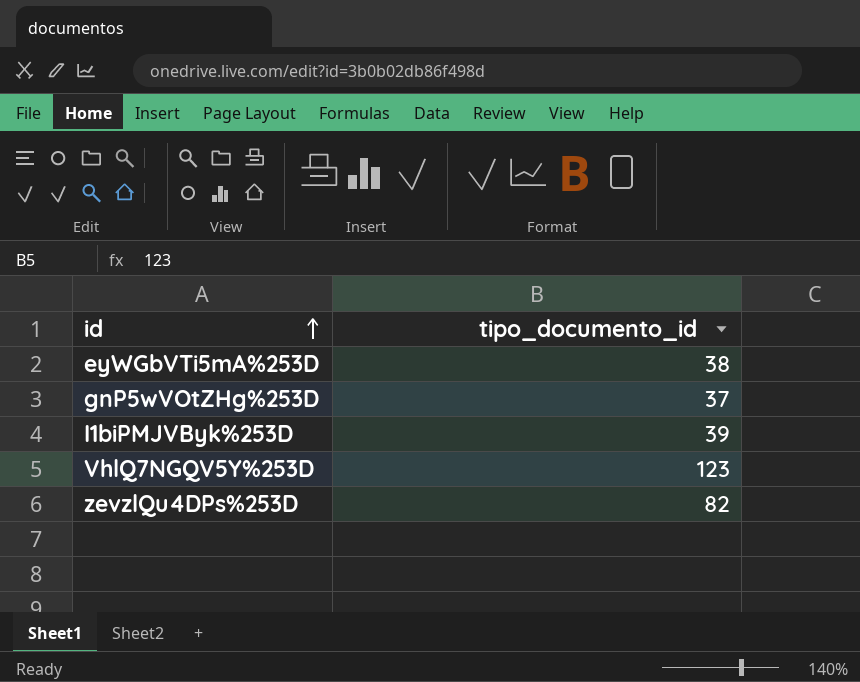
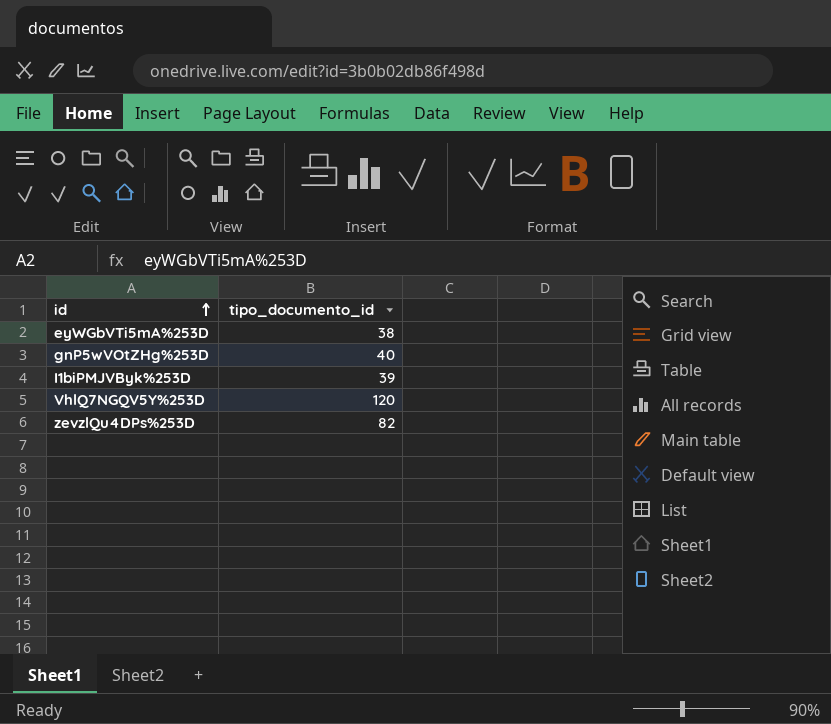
gnP5wVOtZHg%253D | tipo_documento_id: 37 -> 40
VhlQ7NGQV5Y%253D | tipo_documento_id: 123 -> 120

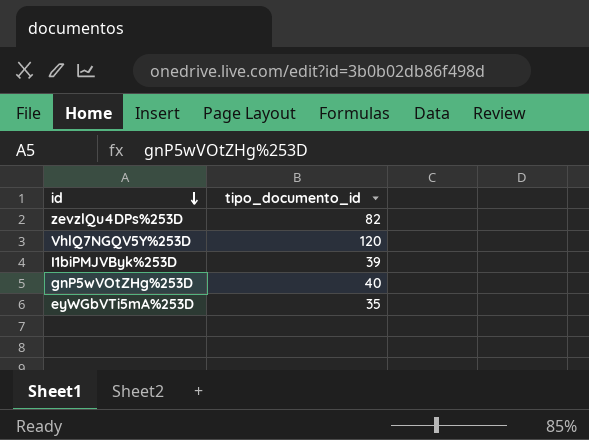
row order: id ascending -> id descending
eyWGbVTi5mA%253D | tipo_documento_id: 38 -> 35

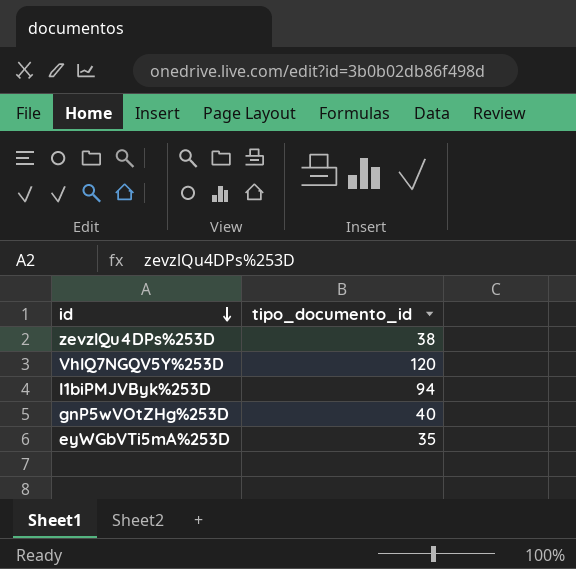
zevzlQu4DPs%253D | tipo_documento_id: 82 -> 38
I1biPMJVByk%253D | tipo_documento_id: 39 -> 94

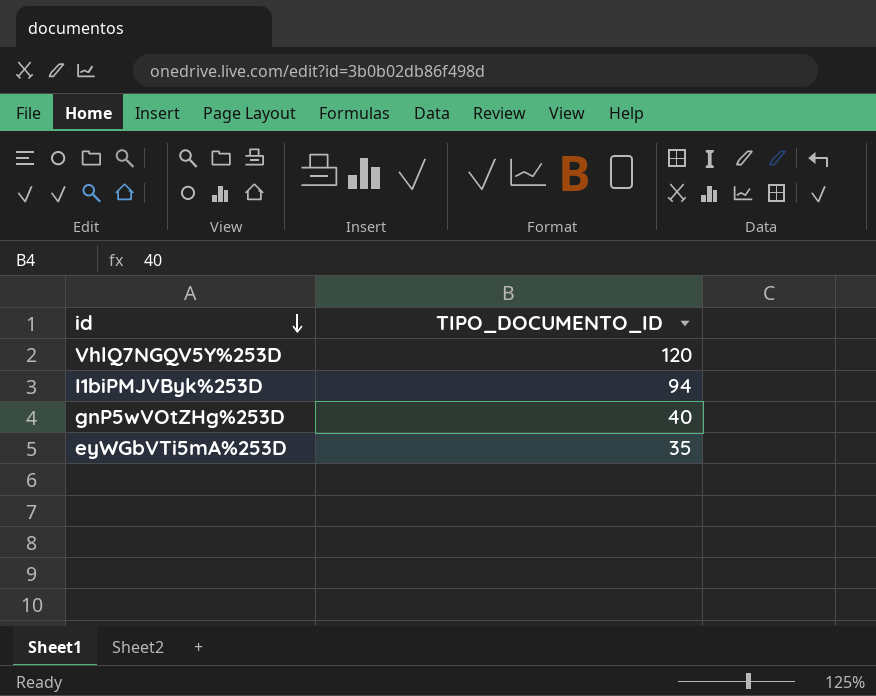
column name: tipo_documento_id -> TIPO_DOCUMENTO_ID
row zevzlQu4DPs%253D: 38 -> none

